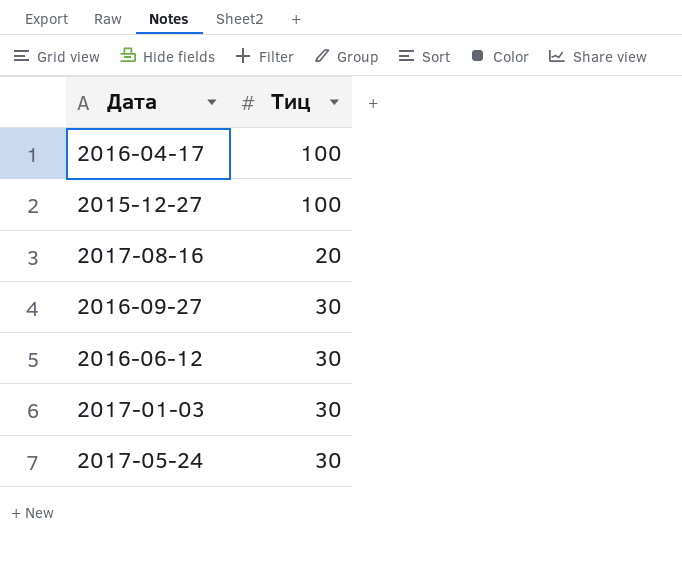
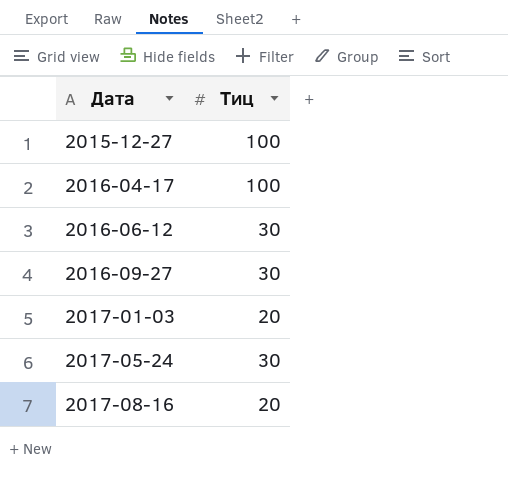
row order: none -> Дата ascending
2017-01-03 | Тиц: 30 -> 20

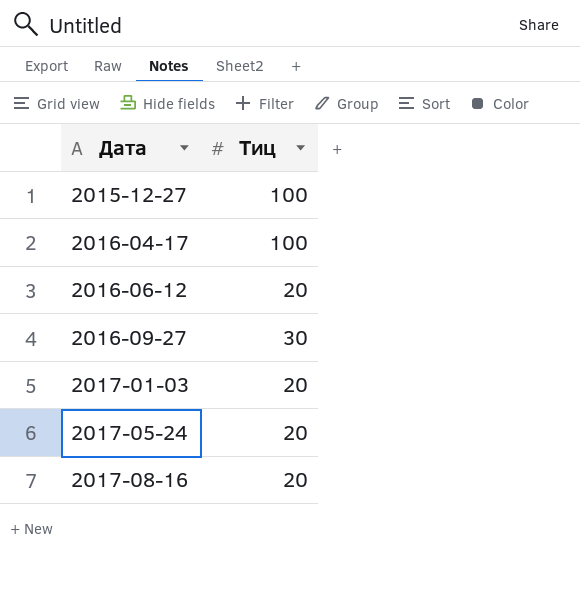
2016-06-12 | Тиц: 30 -> 20
2017-05-24 | Тиц: 30 -> 20

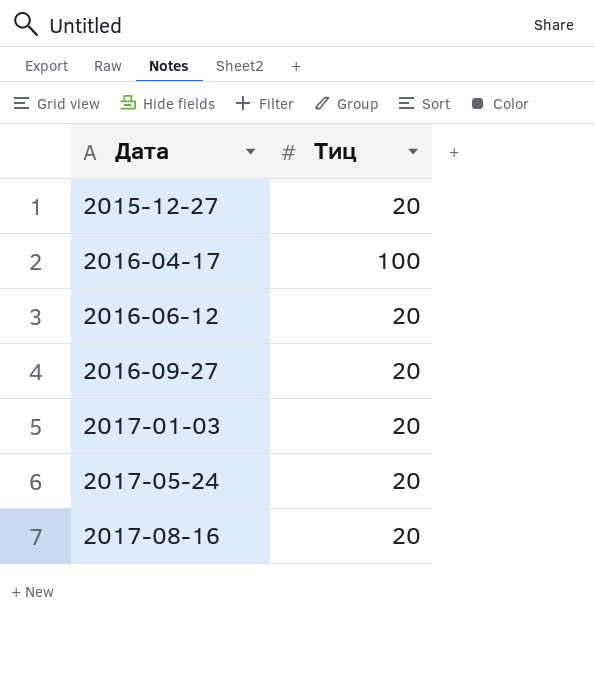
2015-12-27 | Тиц: 100 -> 20
2016-09-27 | Тиц: 30 -> 20

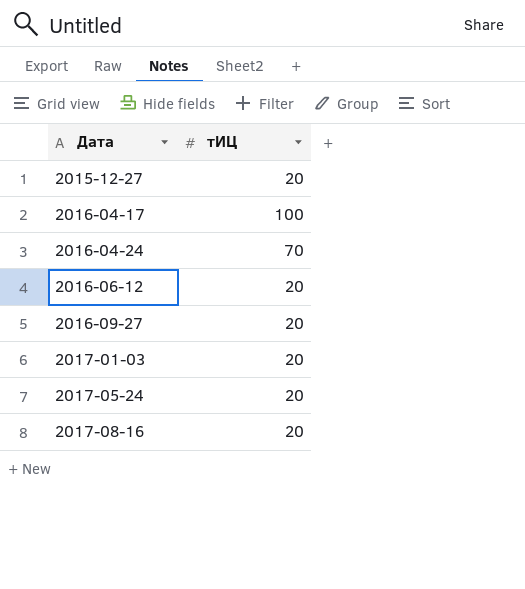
column name: Тиц -> тИЦ
row 2016-04-24: none -> 70

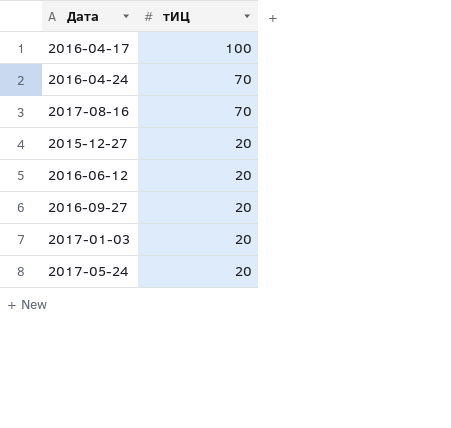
row order: Дата ascending -> тИЦ descending
2017-08-16 | тИЦ: 20 -> 70

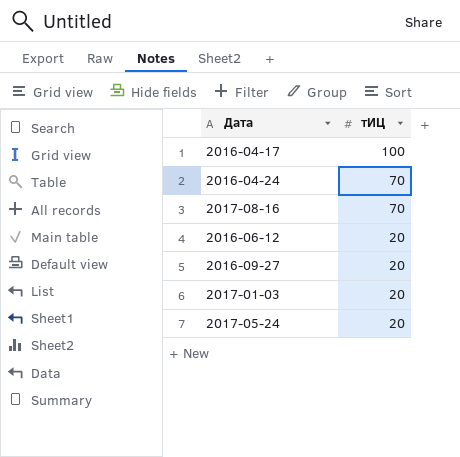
row 2015-12-27: 20 -> none

